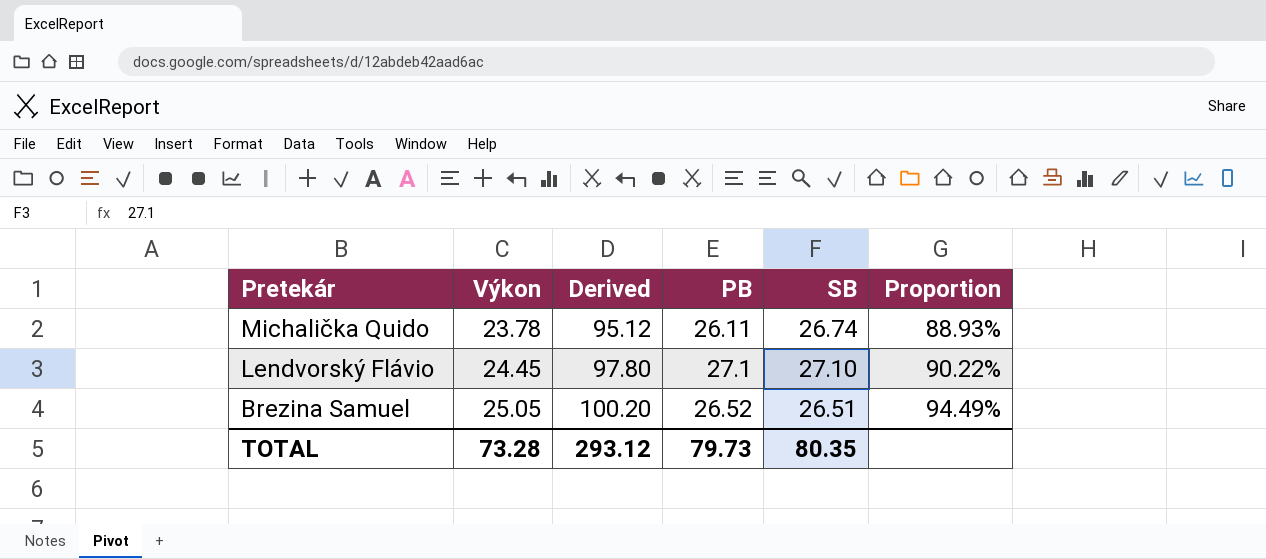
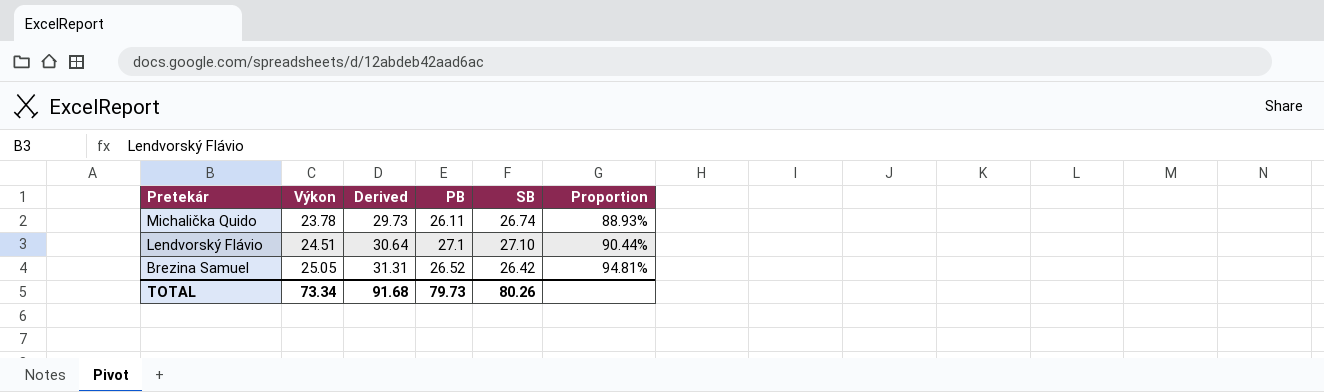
column Derived | formula: [Výkon] * 4 -> [Výkon] * 1.25
Lendvorský Flávio | Výkon: 24.45 -> 24.51
Lendvorský Flávio | Proportion: 90.22% -> 90.44%
Brezina Samuel | SB: 26.51 -> 26.42
Brezina Samuel | Proportion: 94.49% -> 94.81%
TOTAL | Výkon: 73.28 -> 73.34
TOTAL | Derived: 293.12 -> 91.68
TOTAL | SB: 80.35 -> 80.26

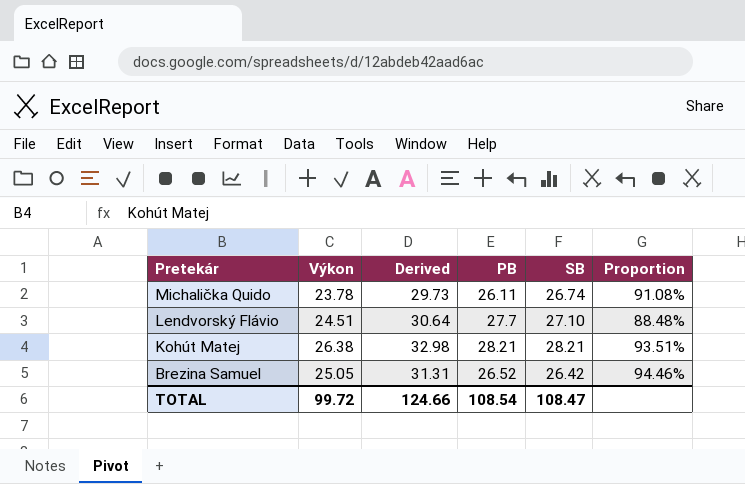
column Proportion | formula: [Výkon] / [SB] -> [Výkon] / [PB]
Lendvorský Flávio | PB: 27.1 -> 27.7
row Kohút Matej: none -> 26.38 | 32.98 | 28.21 | 28.21 | 93.51%
TOTAL | Výkon: 73.34 -> 99.72
TOTAL | Derived: 91.68 -> 124.66
TOTAL | PB: 79.73 -> 108.54
TOTAL | SB: 80.26 -> 108.47

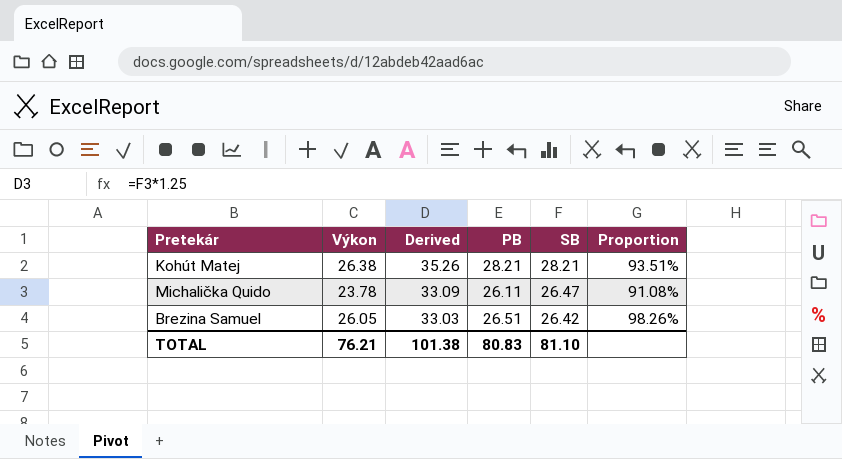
row order: Pretekár descending -> Derived descending
column Derived | formula: [Výkon] * 1.25 -> [SB] * 1.25
row Lendvorský Flávio: 24.51 | 30.64 | 27.7 | 27.10 | 88.48% -> none
Michalička Quido | SB: 26.74 -> 26.47
Brezina Samuel | Výkon: 25.05 -> 26.05
Brezina Samuel | PB: 26.52 -> 26.51
Brezina Samuel | Proportion: 94.46% -> 98.26%
TOTAL | Výkon: 99.72 -> 76.21
TOTAL | Derived: 124.66 -> 101.38
TOTAL | PB: 108.54 -> 80.83
TOTAL | SB: 108.47 -> 81.10

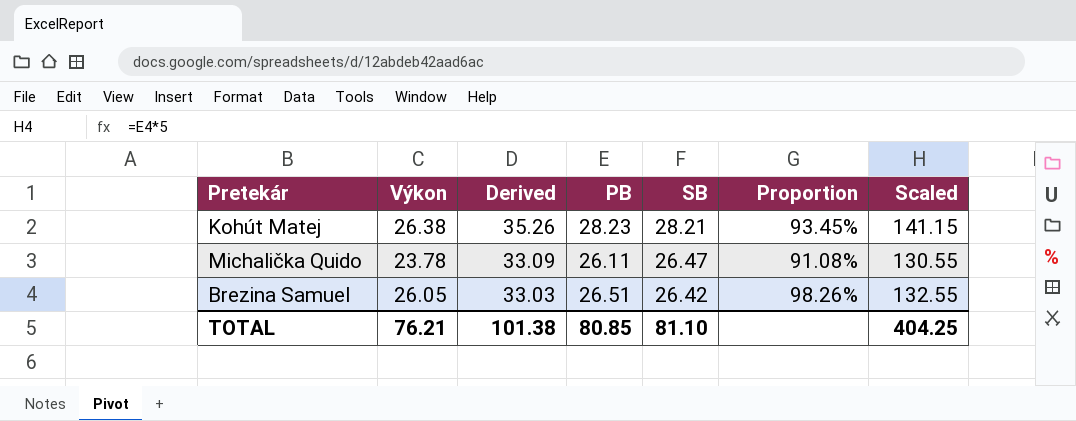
column Scaled | formula: none -> [PB] * 5
Kohút Matej | PB: 28.21 -> 28.23
Kohút Matej | Proportion: 93.51% -> 93.45%
TOTAL | PB: 80.83 -> 80.85

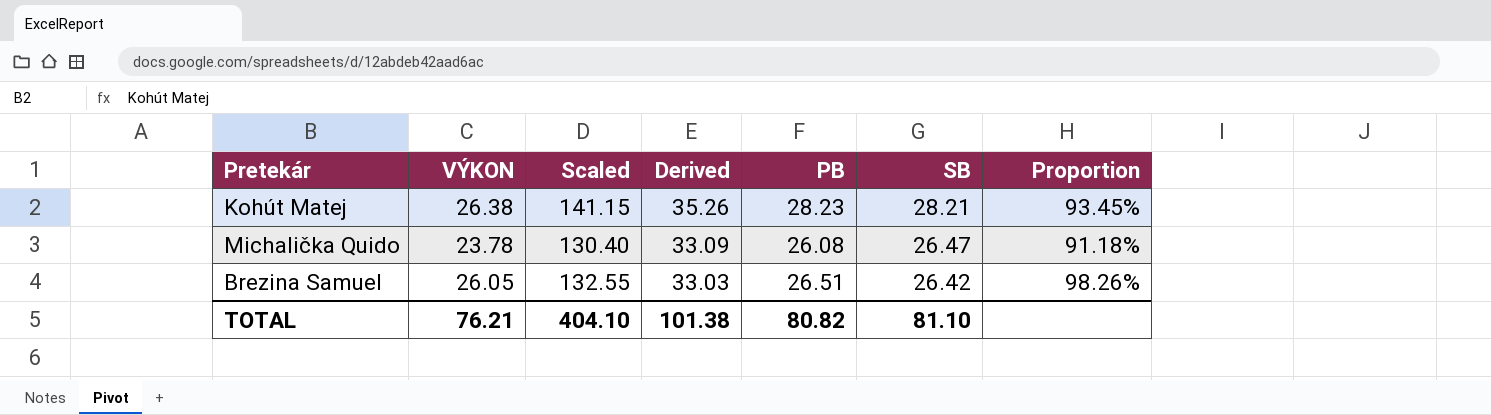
column name: Výkon -> VÝKON
column Scaled | position: 7 -> 3
Michalička Quido | Scaled: 130.55 -> 130.40
Michalička Quido | PB: 26.11 -> 26.08
Michalička Quido | Proportion: 91.08% -> 91.18%
TOTAL | Scaled: 404.25 -> 404.10
TOTAL | PB: 80.85 -> 80.82

